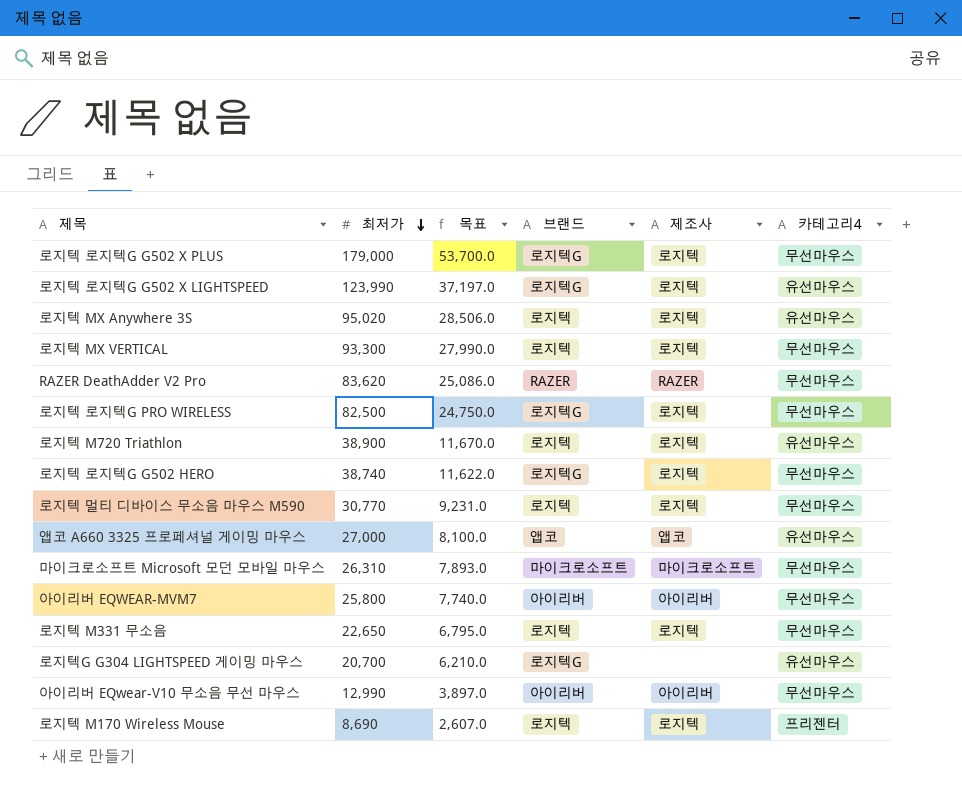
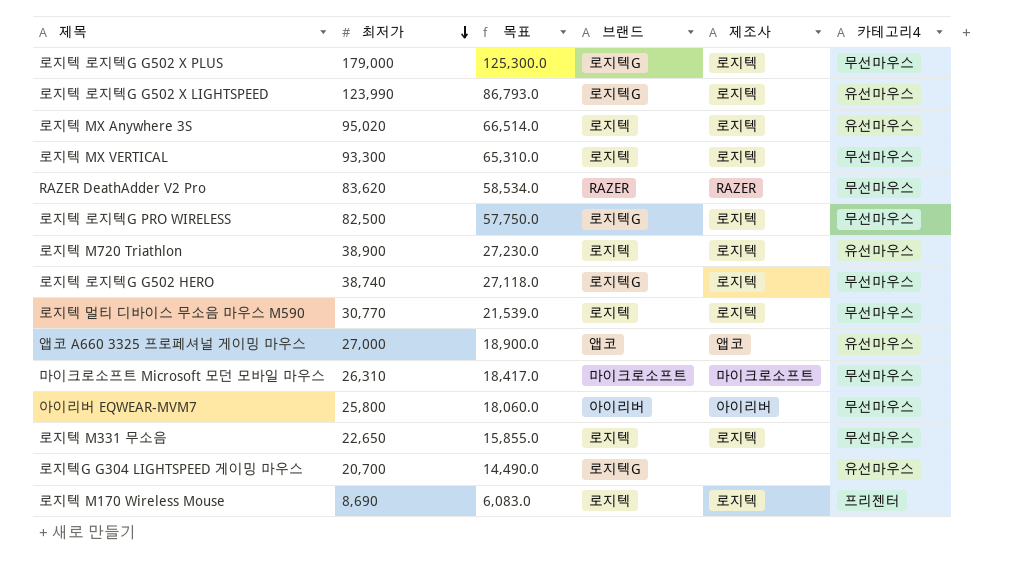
column 목표 | formula: [최저가] * 0.3 -> [최저가] * 0.7
row 아이리버 EQwear-V10 무소음 무선 마우스: 12,990 | 3,897.0 | 아이리버 | 아이리버 | 무선마우스 -> none

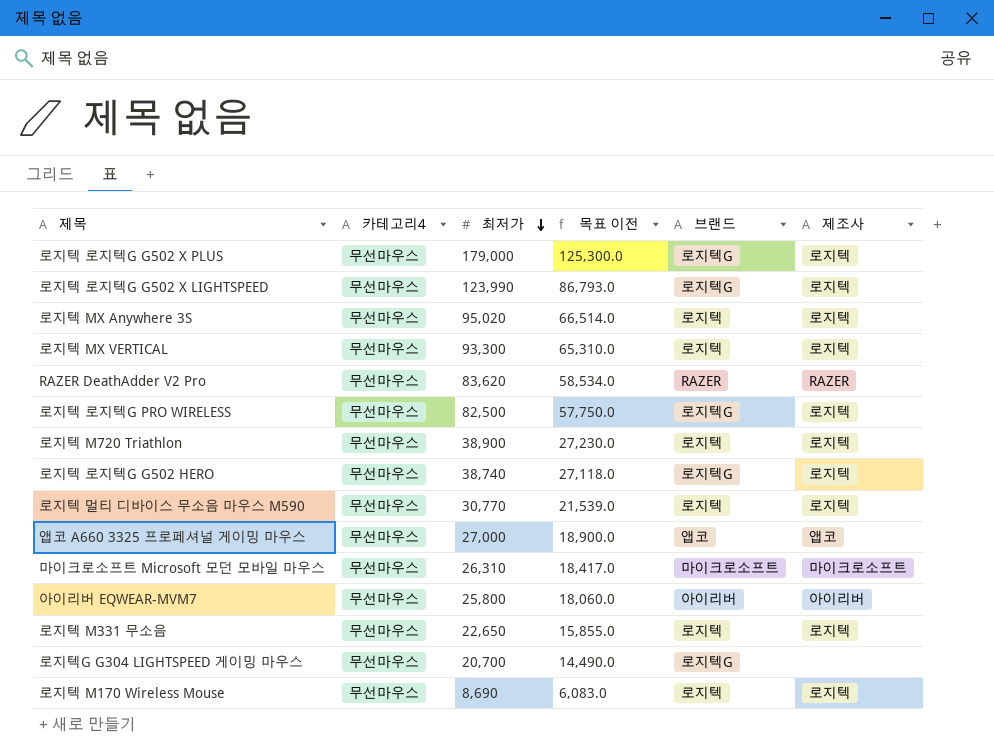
column 카테고리4 | position: 6 -> 2
column name: 목표 -> 목표 이전
로지텍 로지텍G G502 X LIGHTSPEED | 카테고리4: 유선마우스 -> 무선마우스
로지텍 MX Anywhere 3S | 카테고리4: 유선마우스 -> 무선마우스
로지텍 M720 Triathlon | 카테고리4: 유선마우스 -> 무선마우스
앱코 A660 3325 프로페셔널 게이밍 마우스 | 카테고리4: 유선마우스 -> 무선마우스
로지텍G G304 LIGHTSPEED 게이밍 마우스 | 카테고리4: 유선마우스 -> 무선마우스
로지텍 M170 Wireless Mouse | 카테고리4: 프리젠터 -> 무선마우스

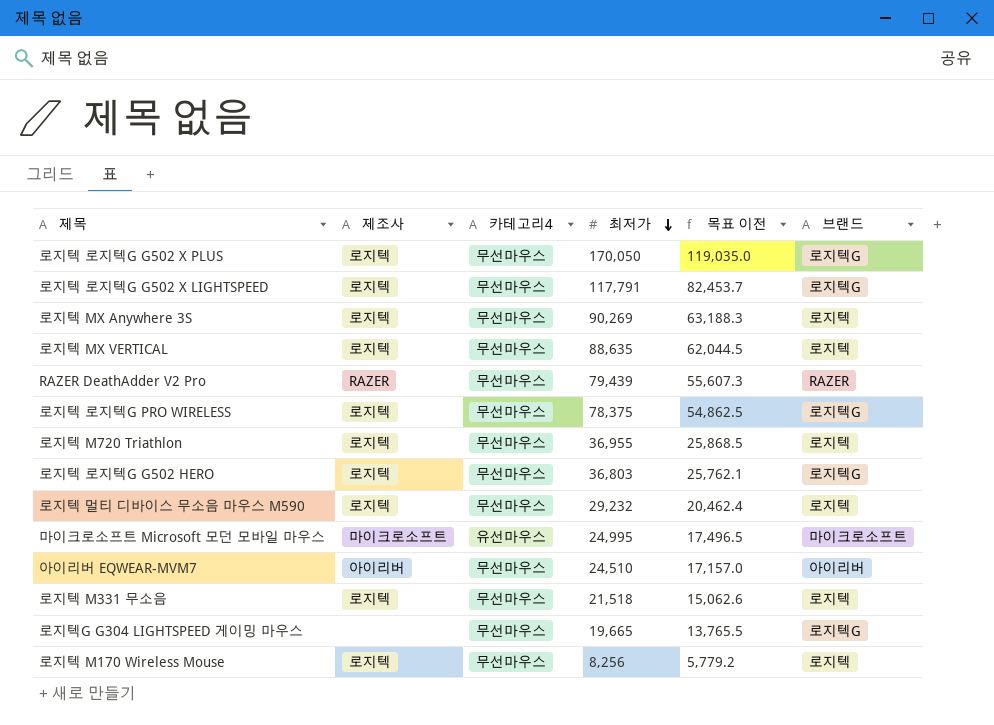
column 제조사 | position: 6 -> 2
row 앱코 A660 3325 프로페셔널 게이밍 마우스: 무선마우스 | 27,000 | 18,900.0 | 앱코 | 앱코 -> none
로지텍 로지텍G G502 X PLUS | 최저가: 179,000 -> 170,050
로지텍 로지텍G G502 X PLUS | 목표 이전: 125,300.0 -> 119,035.0
로지텍 로지텍G G502 X LIGHTSPEED | 최저가: 123,990 -> 117,791
로지텍 로지텍G G502 X LIGHTSPEED | 목표 이전: 86,793.0 -> 82,453.7
로지텍 MX Anywhere 3S | 최저가: 95,020 -> 90,269
로지텍 MX Anywhere 3S | 목표 이전: 66,514.0 -> 63,188.3
로지텍 MX VERTICAL | 최저가: 93,300 -> 88,635
로지텍 MX VERTICAL | 목표 이전: 65,310.0 -> 62,044.5
RAZER DeathAdder V2 Pro | 최저가: 83,620 -> 79,439
RAZER DeathAdder V2 Pro | 목표 이전: 58,534.0 -> 55,607.3
로지텍 로지텍G PRO WIRELESS | 최저가: 82,500 -> 78,375
로지텍 로지텍G PRO WIRELESS | 목표 이전: 57,750.0 -> 54,862.5
로지텍 M720 Triathlon | 최저가: 38,900 -> 36,955
로지텍 M720 Triathlon | 목표 이전: 27,230.0 -> 25,868.5
로지텍 로지텍G G502 HERO | 최저가: 38,740 -> 36,803
로지텍 로지텍G G502 HERO | 목표 이전: 27,118.0 -> 25,762.1
로지텍 멀티 디바이스 무소음 마우스 M590 | 최저가: 30,770 -> 29,232
로지텍 멀티 디바이스 무소음 마우스 M590 | 목표 이전: 21,539.0 -> 20,462.4
마이크로소프트 Microsoft 모던 모바일 마우스 | 카테고리4: 무선마우스 -> 유선마우스
마이크로소프트 Microsoft 모던 모바일 마우스 | 최저가: 26,310 -> 24,995
마이크로소프트 Microsoft 모던 모바일 마우스 | 목표 이전: 18,417.0 -> 17,496.5
아이리버 EQWEAR-MVM7 | 최저가: 25,800 -> 24,510
아이리버 EQWEAR-MVM7 | 목표 이전: 18,060.0 -> 17,157.0
로지텍 M331 무소음 | 최저가: 22,650 -> 21,518
로지텍 M331 무소음 | 목표 이전: 15,855.0 -> 15,062.6
로지텍G G304 LIGHTSPEED 게이밍 마우스 | 최저가: 20,700 -> 19,665
로지텍G G304 LIGHTSPEED 게이밍 마우스 | 목표 이전: 14,490.0 -> 13,765.5
로지텍 M170 Wireless Mouse | 최저가: 8,690 -> 8,256
로지텍 M170 Wireless Mouse | 목표 이전: 6,083.0 -> 5,779.2

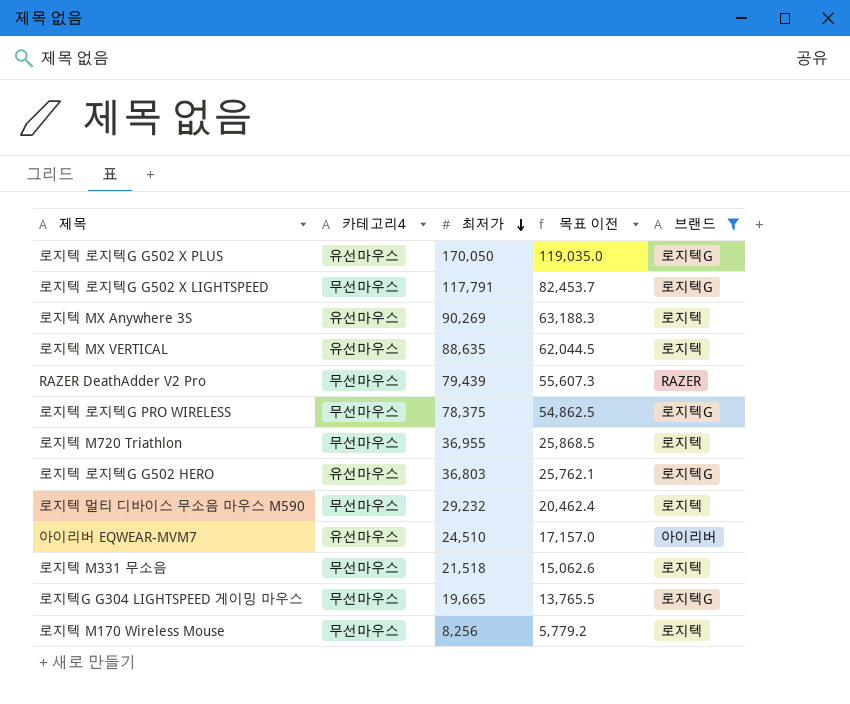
filter: none -> 브랜드 != 마이크로소프트
column 제조사 | position: 2 -> none
로지텍 로지텍G G502 X PLUS | 카테고리4: 무선마우스 -> 유선마우스
로지텍 MX Anywhere 3S | 카테고리4: 무선마우스 -> 유선마우스
로지텍 MX VERTICAL | 카테고리4: 무선마우스 -> 유선마우스
로지텍 로지텍G G502 HERO | 카테고리4: 무선마우스 -> 유선마우스
아이리버 EQWEAR-MVM7 | 카테고리4: 무선마우스 -> 유선마우스

